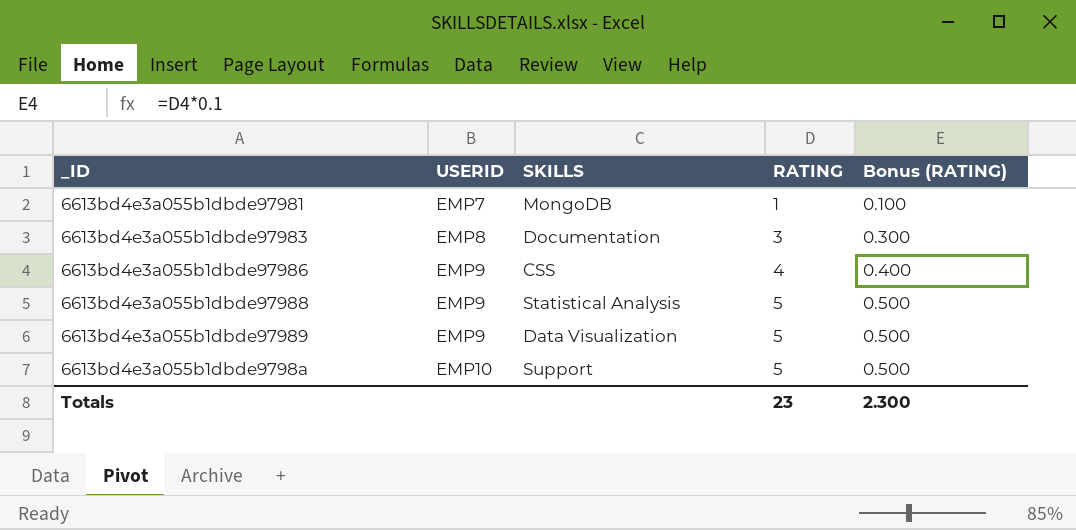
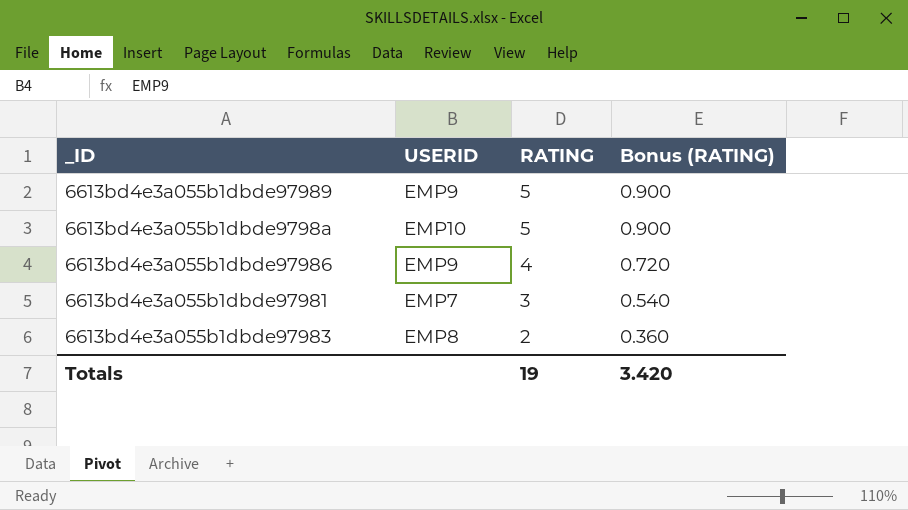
row order: USERID ascending -> RATING descending
column SKILLS | position: 3 -> none
column Bonus (RATING) | formula: [RATING] * 0.1 -> [RATING] * 0.18
row 6613bd4e3a055b1dbde97988: EMP9 | Statistical Analysis | 5 | 0.500 -> none
6613bd4e3a055b1dbde97981 | RATING: 1 -> 3
6613bd4e3a055b1dbde97983 | RATING: 3 -> 2
Totals | RATING: 23 -> 19
Totals | Bonus (RATING): 2.300 -> 3.420

